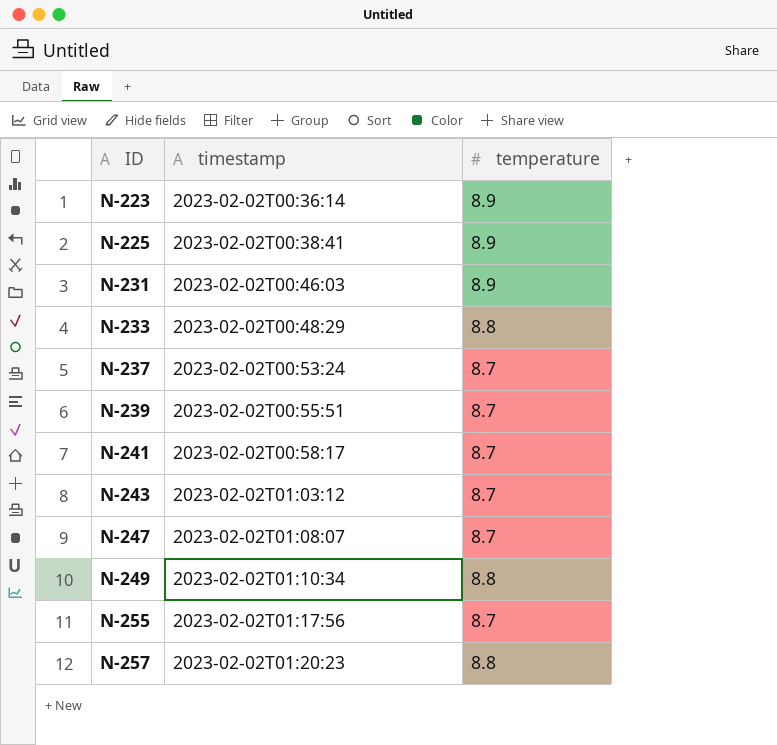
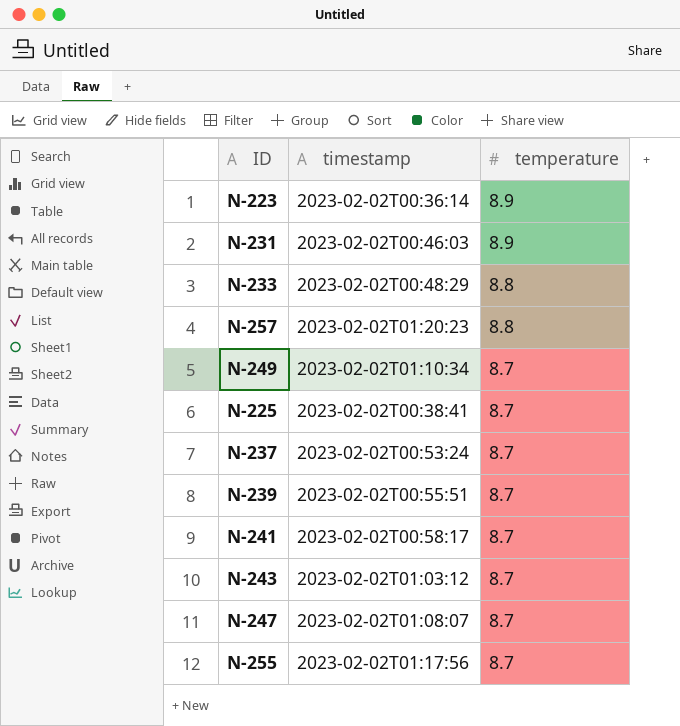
row order: ID ascending -> temperature descending
N-249 | temperature: 8.8 -> 8.7
N-225 | temperature: 8.9 -> 8.7

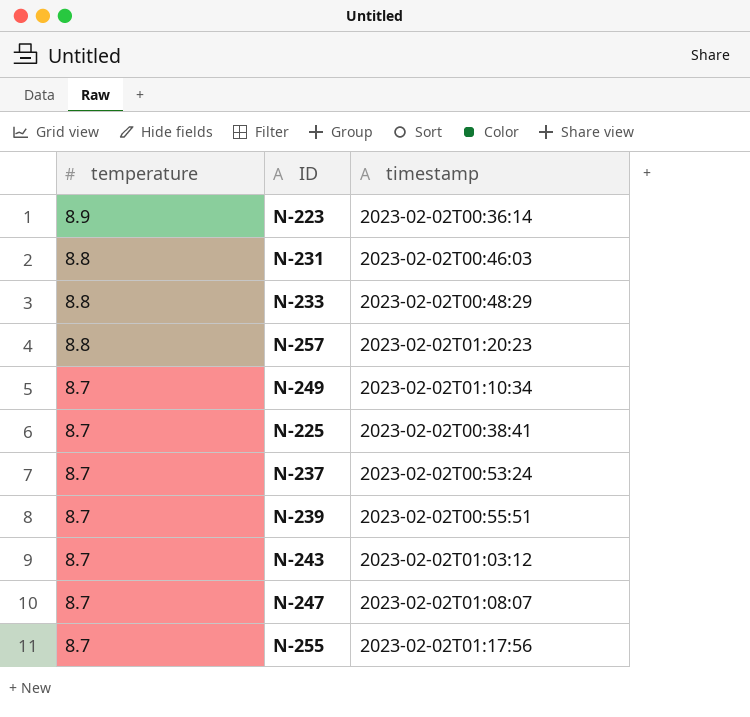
column temperature | position: 3 -> 1
row N-241: 2023-02-02T00:58:17 | 8.7 -> none
N-231 | temperature: 8.9 -> 8.8

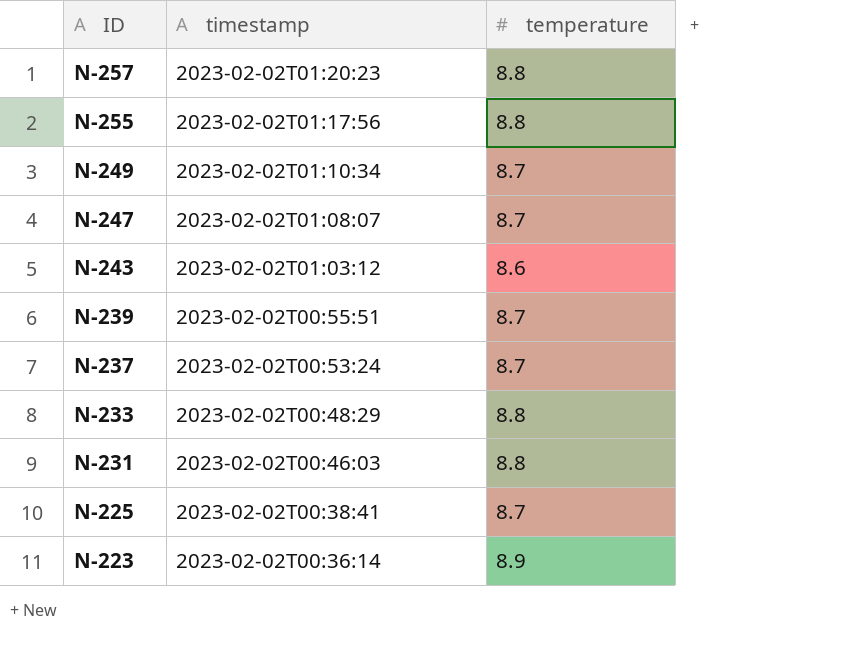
row order: temperature descending -> ID descending
column temperature | position: 1 -> 3
N-255 | temperature: 8.7 -> 8.8
N-243 | temperature: 8.7 -> 8.6

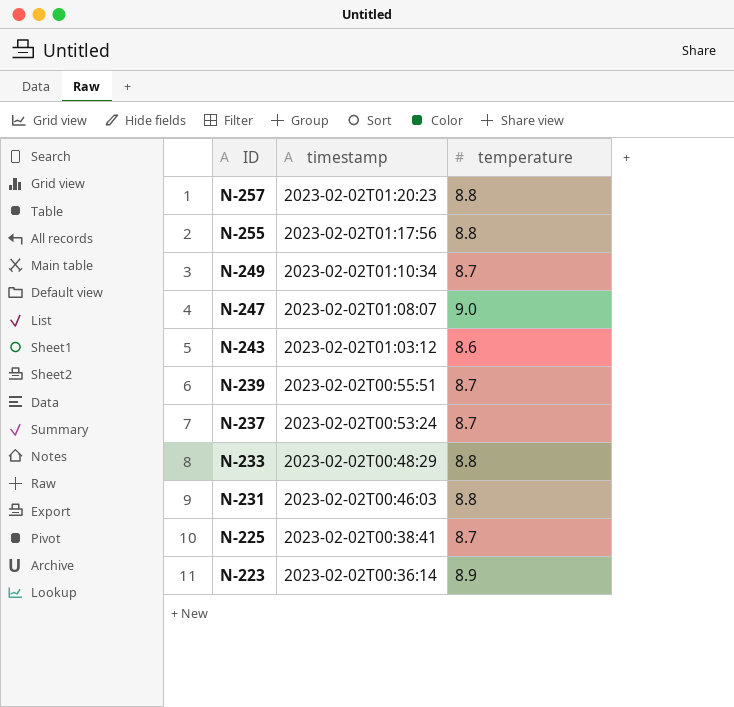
N-247 | temperature: 8.7 -> 9.0

